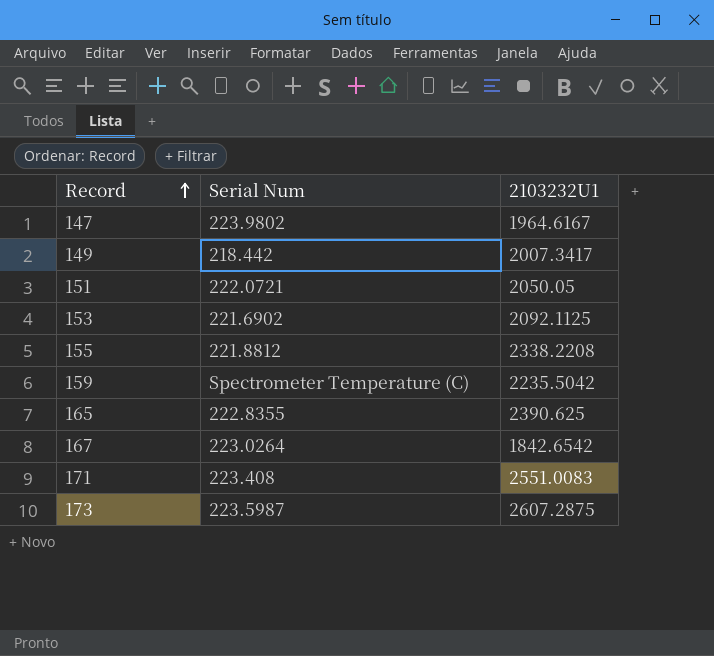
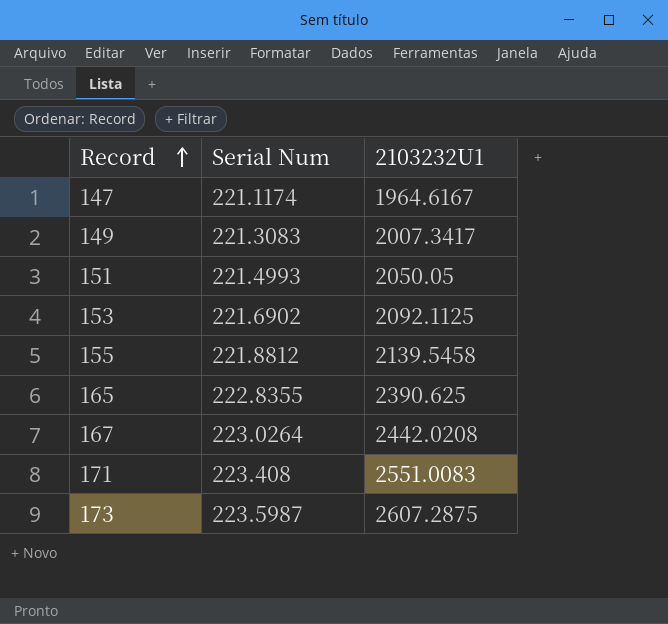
row 159: Spectrometer Temperature (C) | 2235.5042 -> none
147 | Serial Num: 223.9802 -> 221.1174
149 | Serial Num: 218.442 -> 221.3083
151 | Serial Num: 222.0721 -> 221.4993
155 | 2103232U1: 2338.2208 -> 2139.5458
167 | 2103232U1: 1842.6542 -> 2442.0208

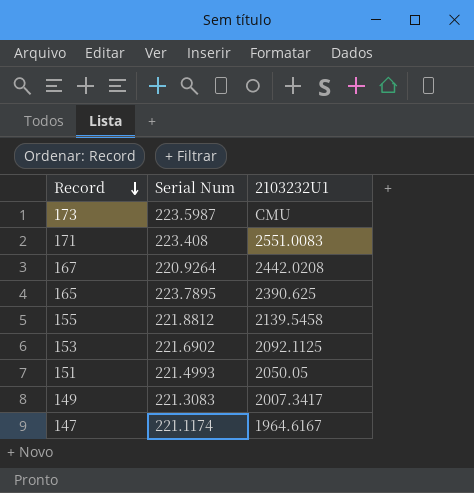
row order: Record ascending -> Record descending
173 | 2103232U1: 2607.2875 -> CMU
167 | Serial Num: 223.0264 -> 220.9264
165 | Serial Num: 222.8355 -> 223.7895

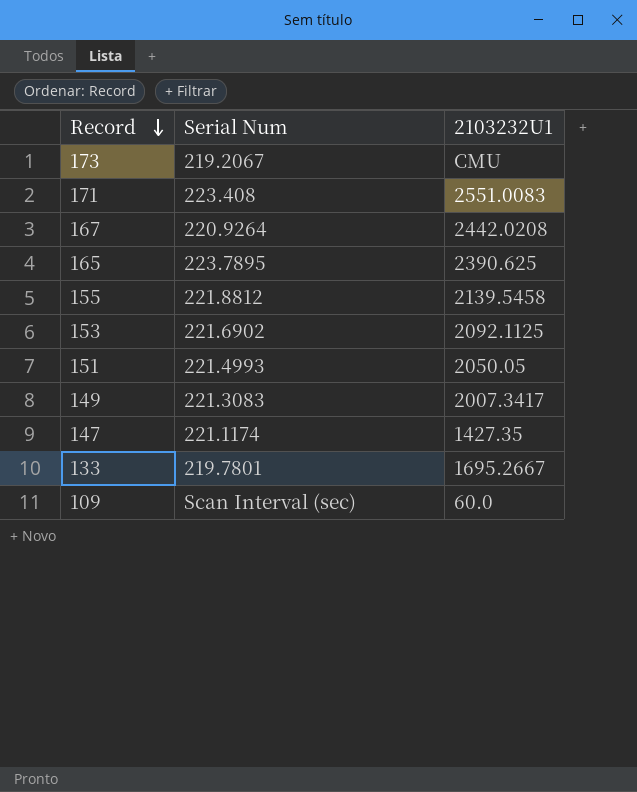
173 | Serial Num: 223.5987 -> 219.2067
147 | 2103232U1: 1964.6167 -> 1427.35
row 133: none -> 219.7801 | 1695.2667
row 109: none -> Scan Interval (sec) | 60.0

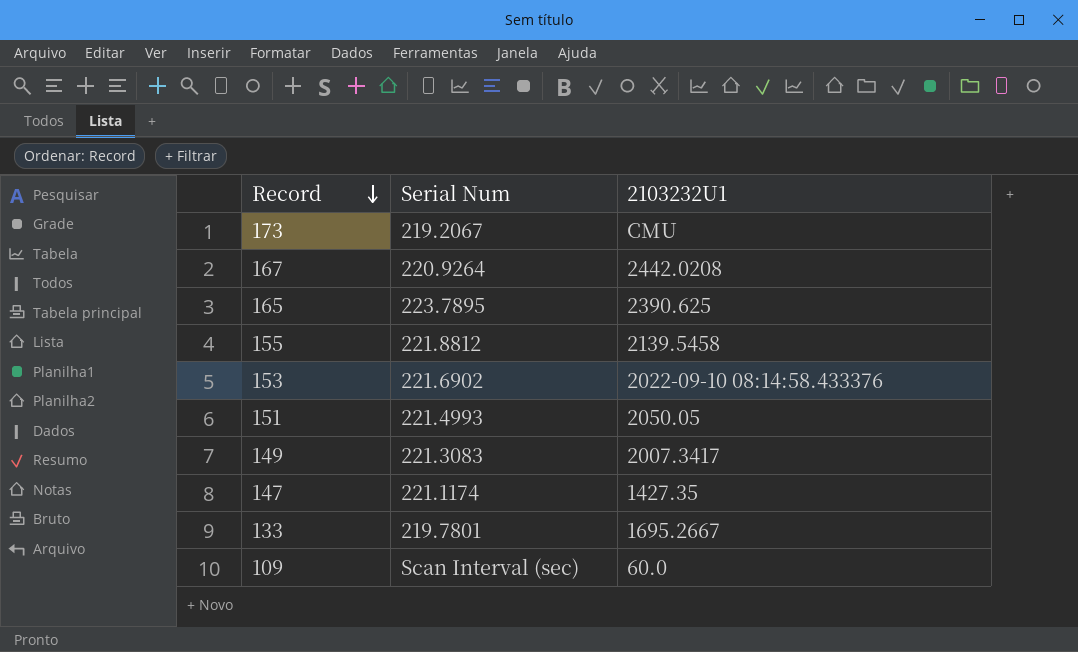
row 171: 223.408 | 2551.0083 -> none
153 | 2103232U1: 2092.1125 -> 2022-09-10 08:14:58.433376

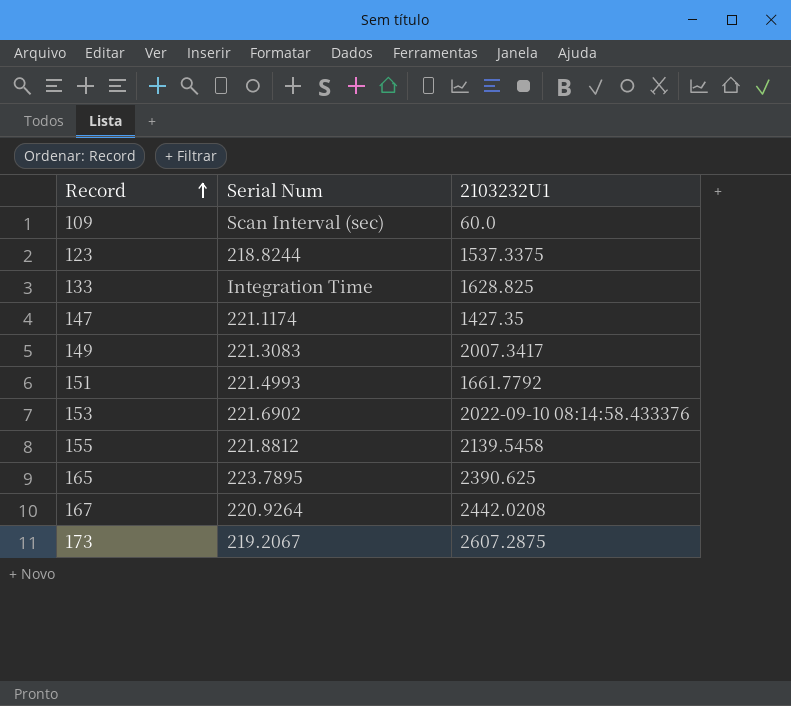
row order: Record descending -> Record ascending
row 123: none -> 218.8244 | 1537.3375
133 | Serial Num: 219.7801 -> Integration Time
133 | 2103232U1: 1695.2667 -> 1628.825
151 | 2103232U1: 2050.05 -> 1661.7792
173 | 2103232U1: CMU -> 2607.2875

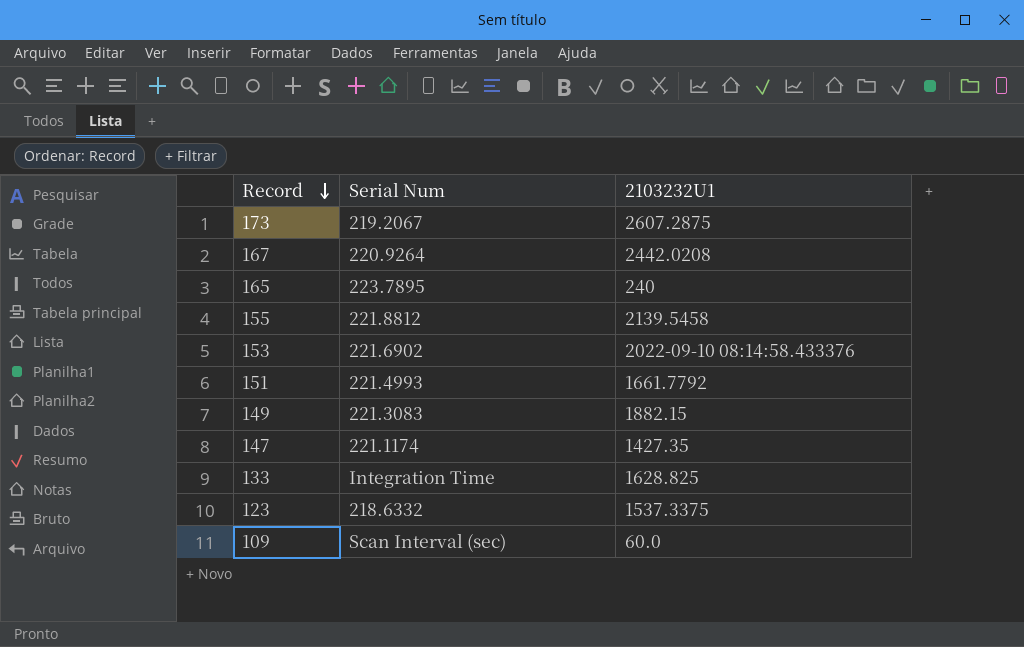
row order: Record ascending -> Record descending
165 | 2103232U1: 2390.625 -> 240
149 | 2103232U1: 2007.3417 -> 1882.15
123 | Serial Num: 218.8244 -> 218.6332

